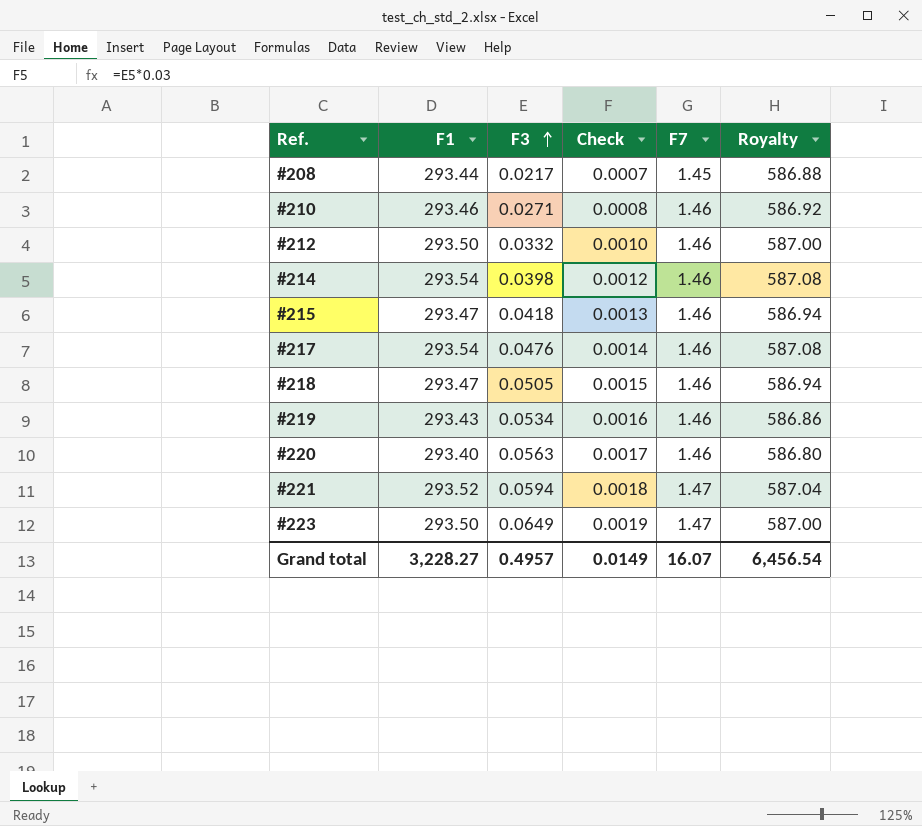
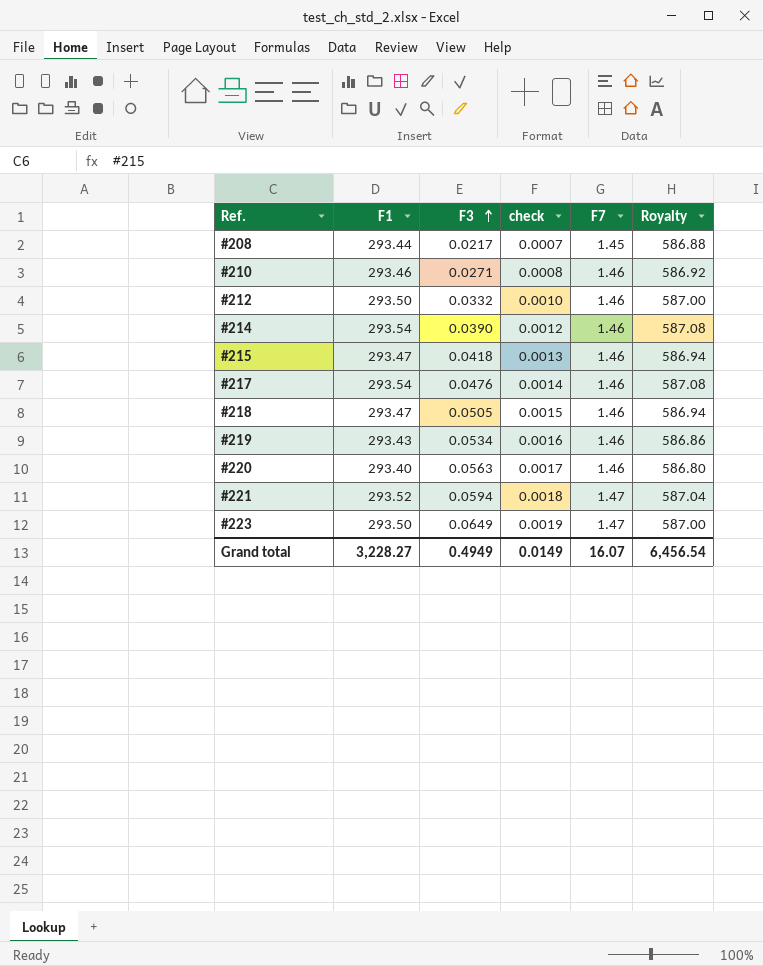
column name: Check -> check
#214 | F3: 0.0398 -> 0.0390
Grand total | F3: 0.4957 -> 0.4949

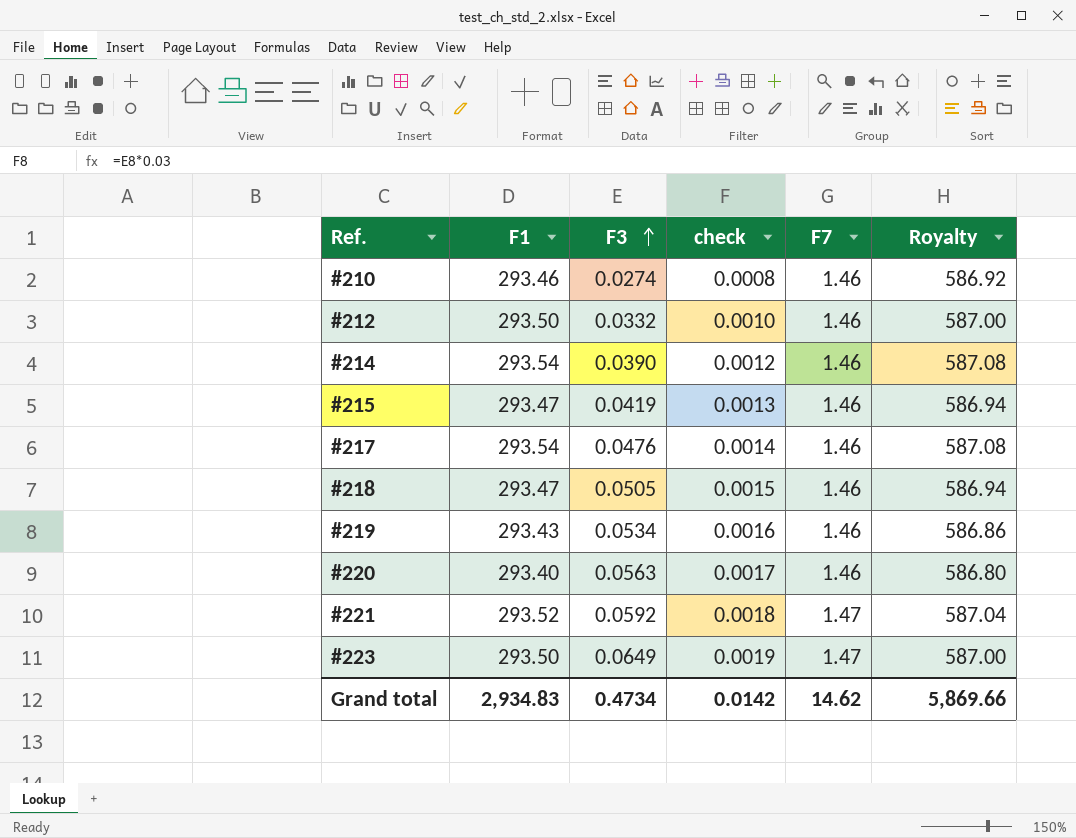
row #208: 293.44 | 0.0217 | 0.0007 | 1.45 | 586.88 -> none
#210 | F3: 0.0271 -> 0.0274
#215 | F3: 0.0418 -> 0.0419
#221 | F3: 0.0594 -> 0.0592
Grand total | F1: 3,228.27 -> 2,934.83
Grand total | F3: 0.4949 -> 0.4734
Grand total | check: 0.0149 -> 0.0142
Grand total | F7: 16.07 -> 14.62
Grand total | Royalty: 6,456.54 -> 5,869.66

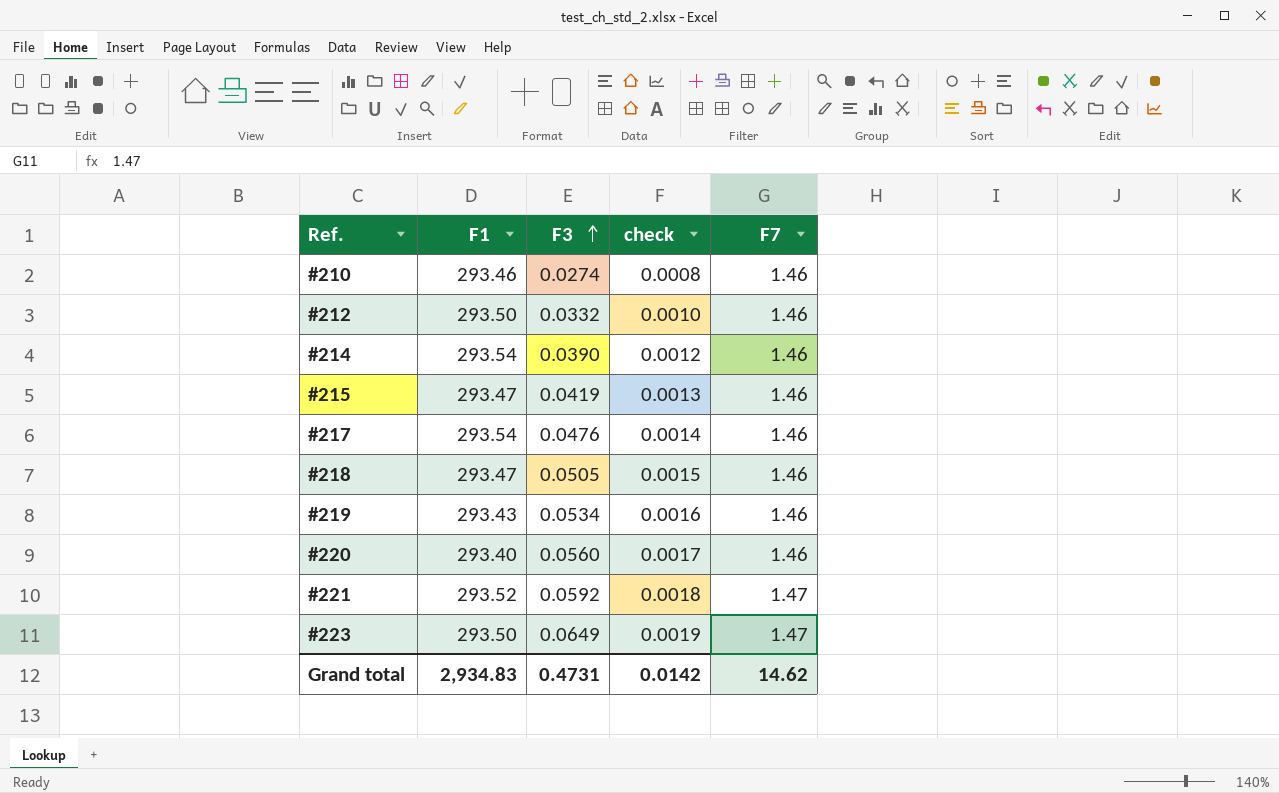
column Royalty | formula: [F1] * 2 -> none
#220 | F3: 0.0563 -> 0.0560
Grand total | F3: 0.4734 -> 0.4731

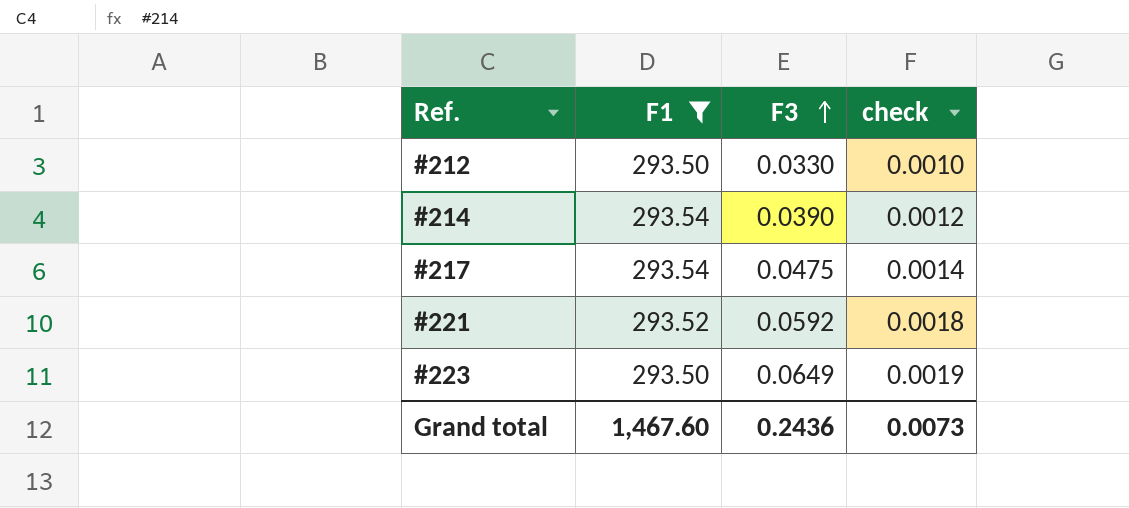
filter: none -> F1 >= 293.50
column F7 | position: 5 -> none
#212 | F3: 0.0332 -> 0.0330
#217 | F3: 0.0476 -> 0.0475
Grand total | F1: 2,934.83 -> 1,467.60
Grand total | F3: 0.4731 -> 0.2436
Grand total | check: 0.0142 -> 0.0073

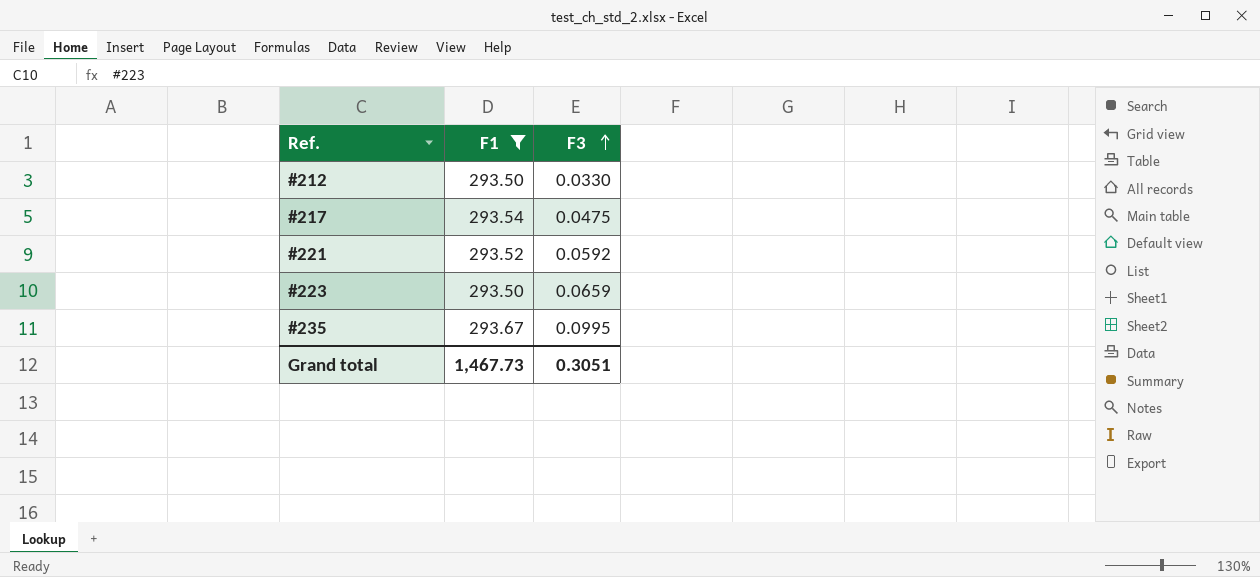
column check | formula: [F3] * 0.03 -> none
row #214: 293.54 | 0.0390 | 0.0012 -> none
#223 | F3: 0.0649 -> 0.0659
row #235: none -> 293.67 | 0.0995
Grand total | F1: 1,467.60 -> 1,467.73
Grand total | F3: 0.2436 -> 0.3051

